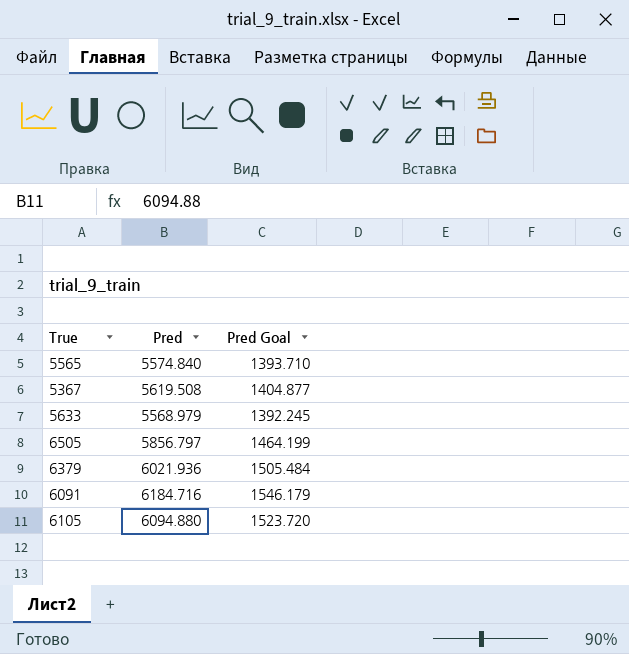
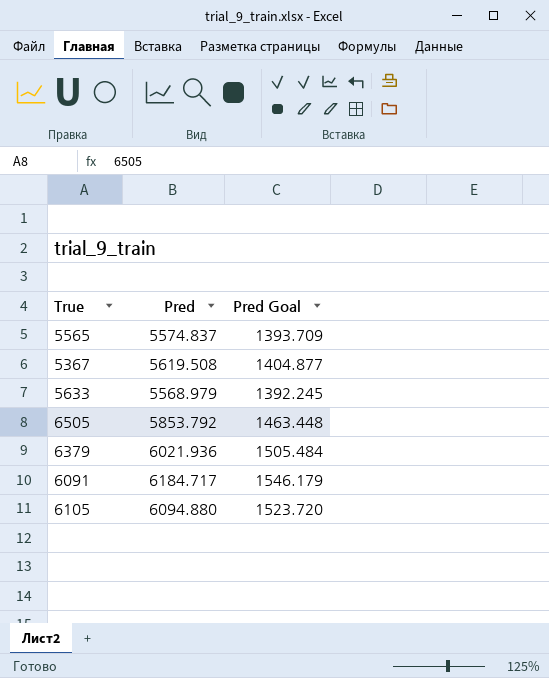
5565 | Pred: 5574.840 -> 5574.837
5565 | Pred Goal: 1393.710 -> 1393.709
6505 | Pred: 5856.797 -> 5853.792
6505 | Pred Goal: 1464.199 -> 1463.448
6091 | Pred: 6184.716 -> 6184.717

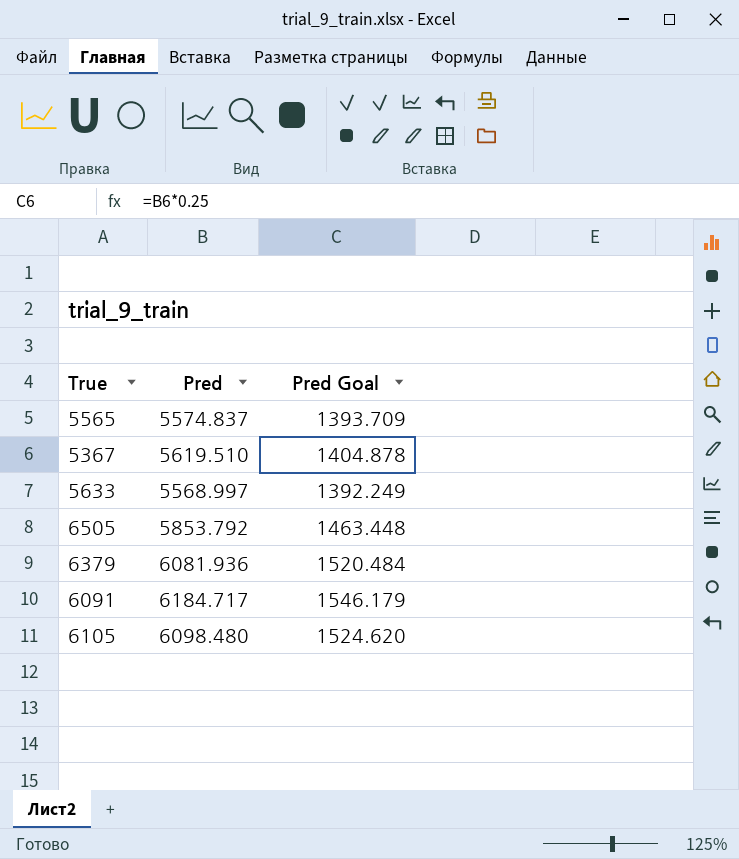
5367 | Pred: 5619.508 -> 5619.510
5367 | Pred Goal: 1404.877 -> 1404.878
5633 | Pred: 5568.979 -> 5568.997
5633 | Pred Goal: 1392.245 -> 1392.249
6379 | Pred: 6021.936 -> 6081.936
6379 | Pred Goal: 1505.484 -> 1520.484
6105 | Pred: 6094.880 -> 6098.480
6105 | Pred Goal: 1523.720 -> 1524.620

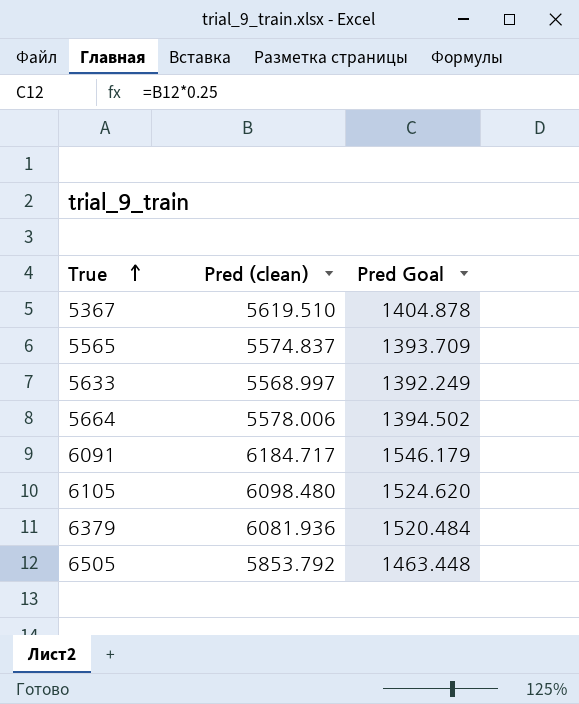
row order: none -> True ascending
column name: Pred -> Pred (clean)
row 5664: none -> 5578.006 | 1394.502

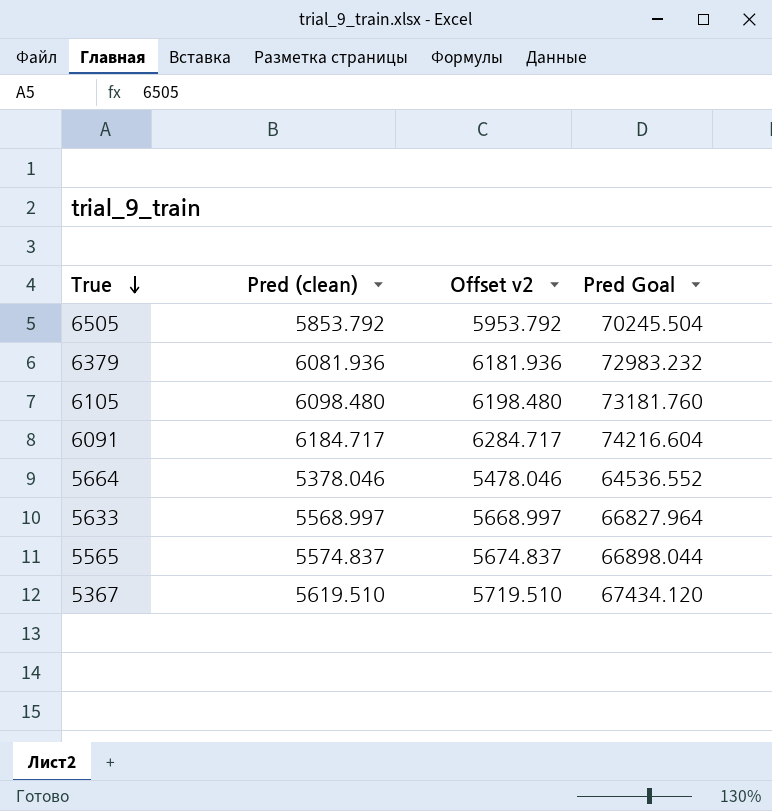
row order: True ascending -> True descending
column Offset v2 | formula: none -> [Pred (clean)] + 100
column Pred Goal | formula: [Pred (clean)] * 0.25 -> [Pred (clean)] * 12
5664 | Pred (clean): 5578.006 -> 5378.046

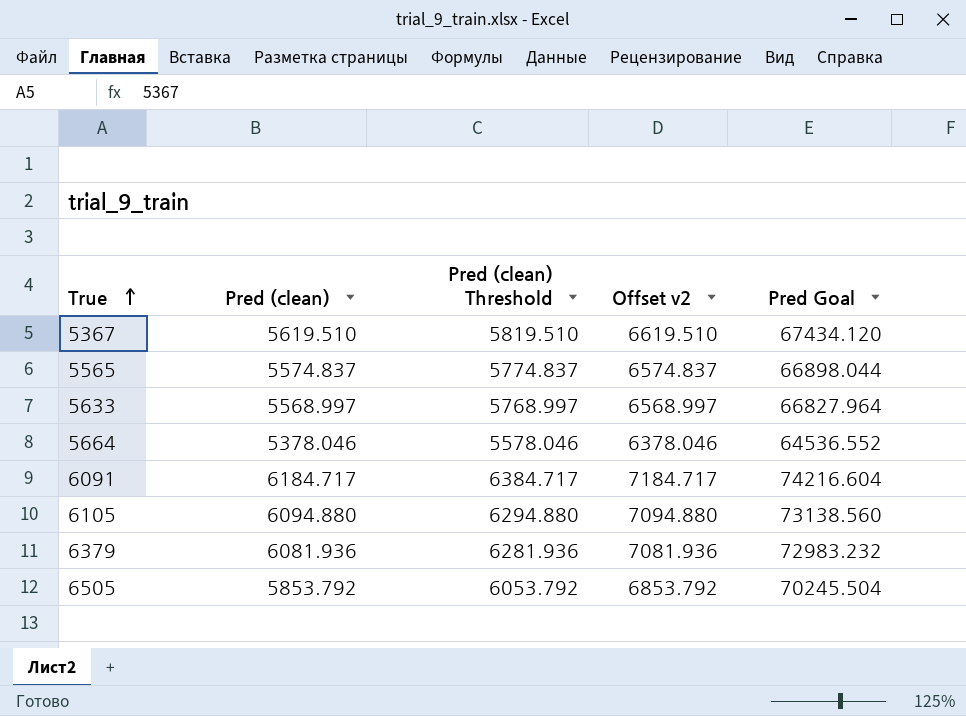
row order: True descending -> True ascending
column Pred (clean) Threshold | formula: none -> [Pred (clean)] + 200
column Offset v2 | formula: [Pred (clean)] + 100 -> [Pred (clean)] + 1000
6105 | Pred (clean): 6098.480 -> 6094.880
6105 | Pred Goal: 73181.760 -> 73138.560

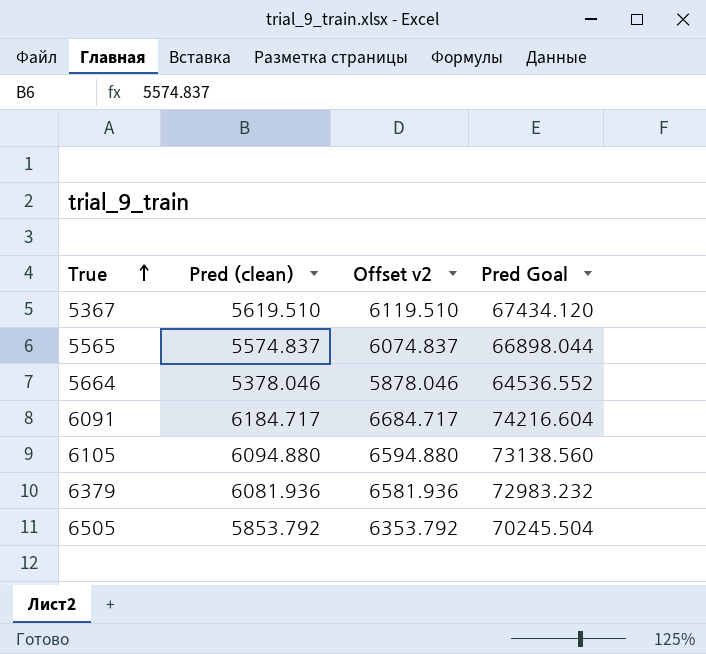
column Pred (clean) Threshold | formula: [Pred (clean)] + 200 -> none
column Offset v2 | formula: [Pred (clean)] + 1000 -> [Pred (clean)] + 500
row 5633: 5568.997 | 5768.997 | 6568.997 | 66827.964 -> none

